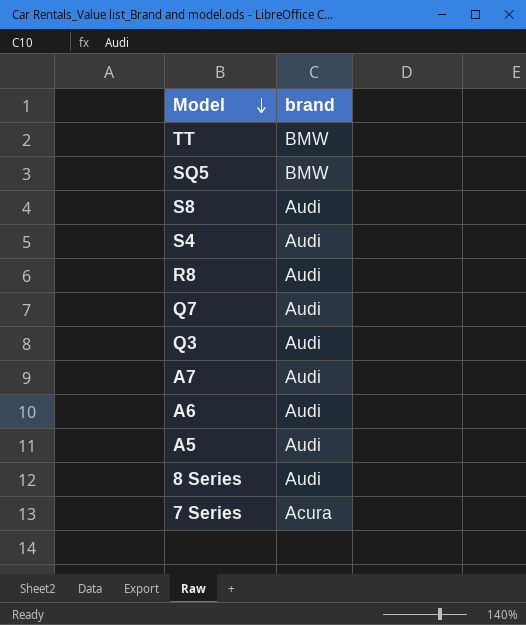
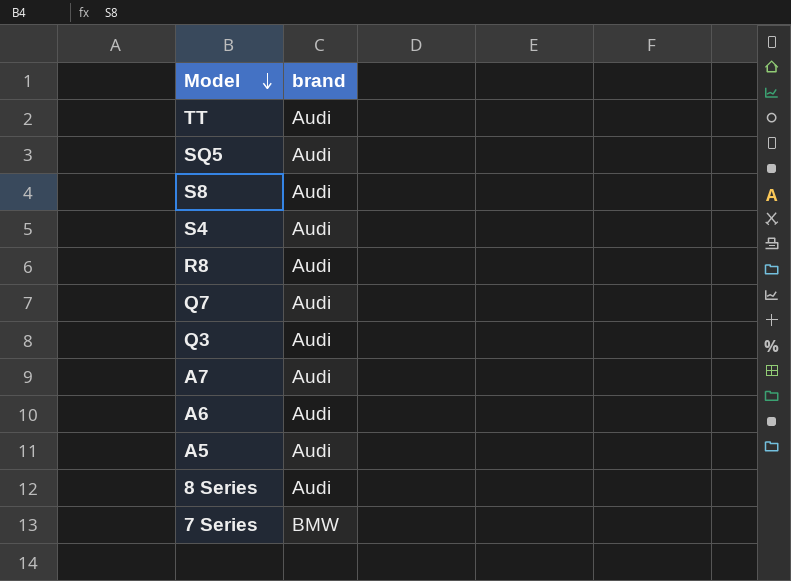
TT | brand: BMW -> Audi
SQ5 | brand: BMW -> Audi
7 Series | brand: Acura -> BMW

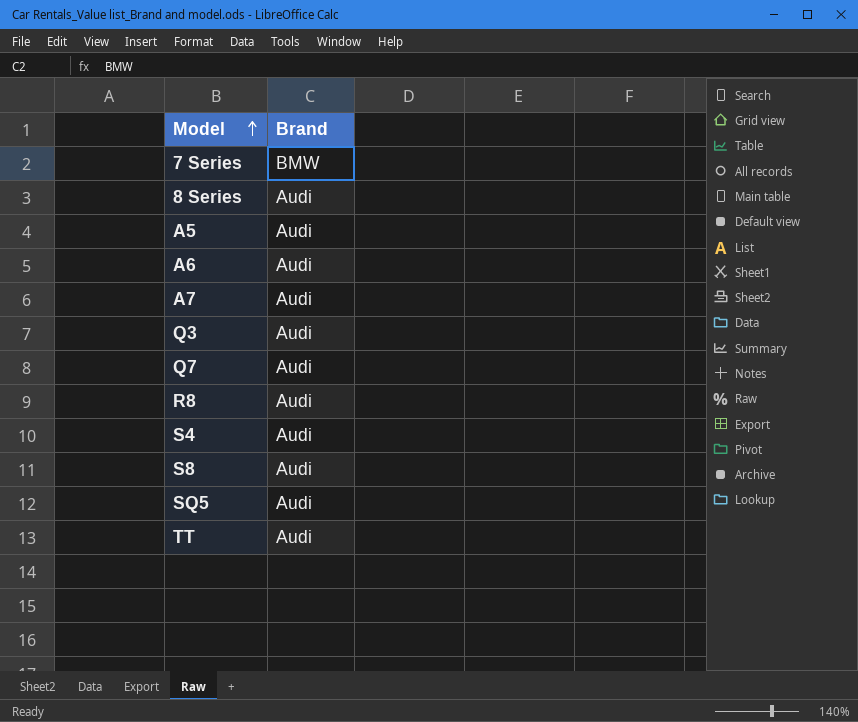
row order: Model descending -> Model ascending
column name: brand -> Brand

